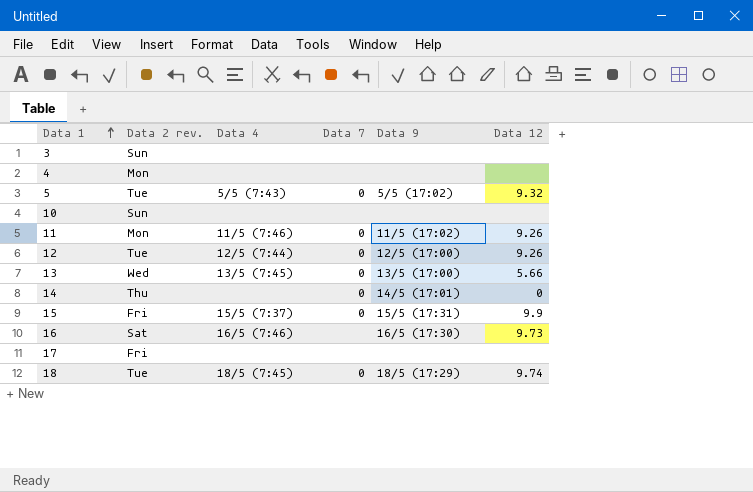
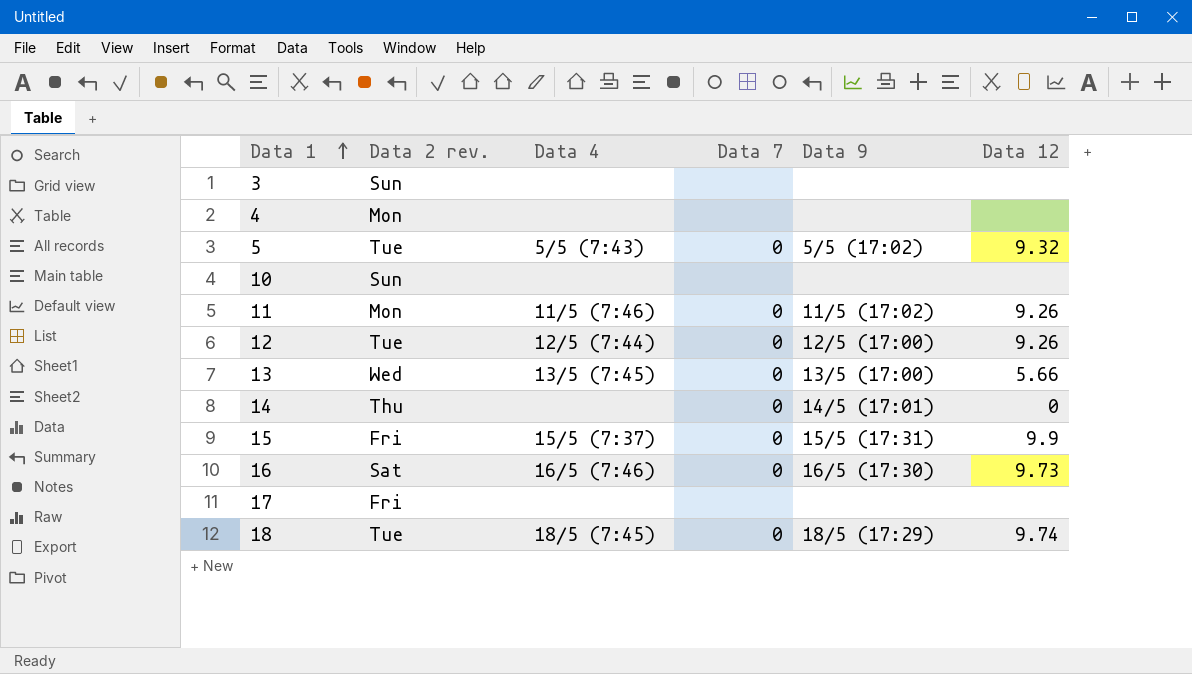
16 | Data 7: none -> 0

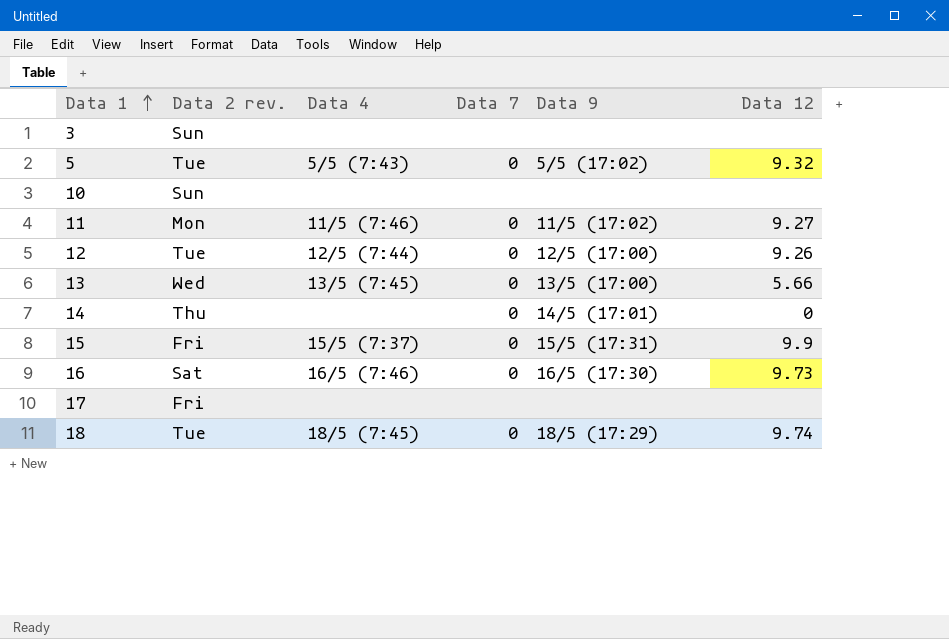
row 4: Mon | none | none | none | none -> none
11 | Data 12: 9.26 -> 9.27

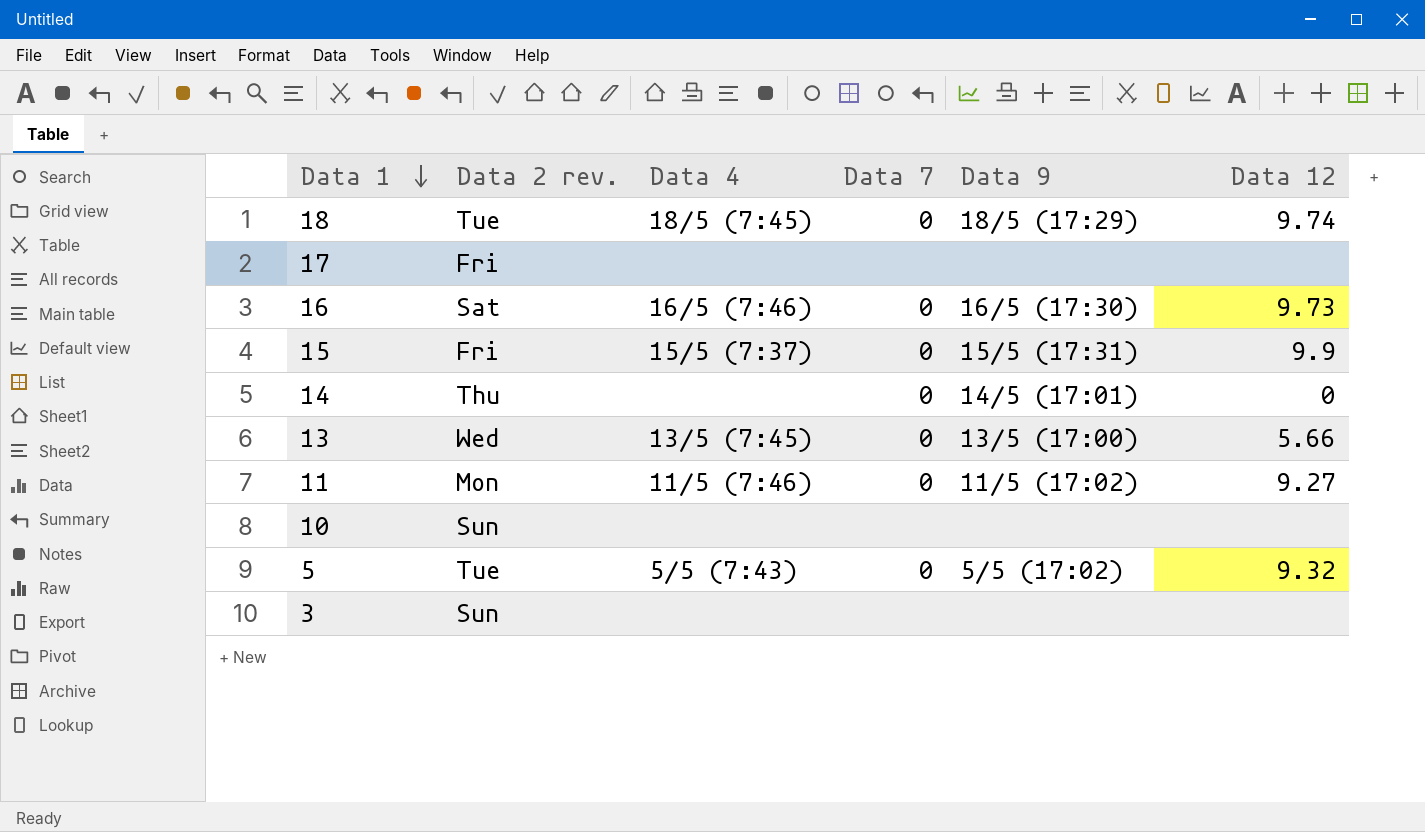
row order: Data 1 ascending -> Data 1 descending
row 12: Tue | 12/5 (7:44) | 0 | 12/5 (17:00) | 9.26 -> none

